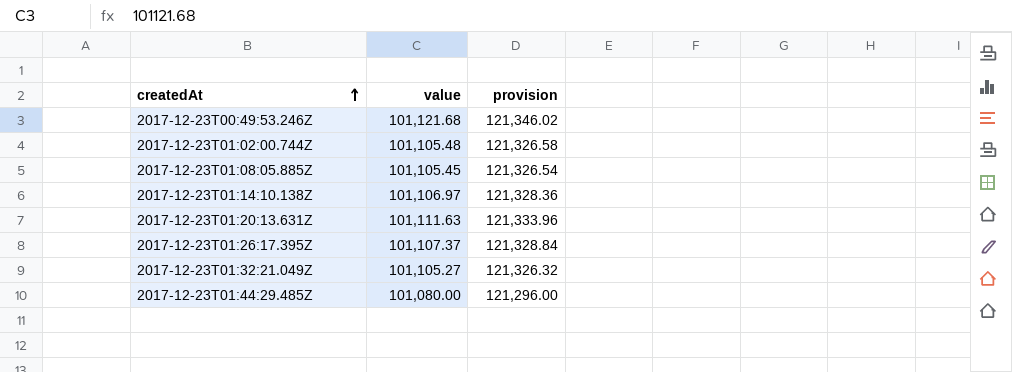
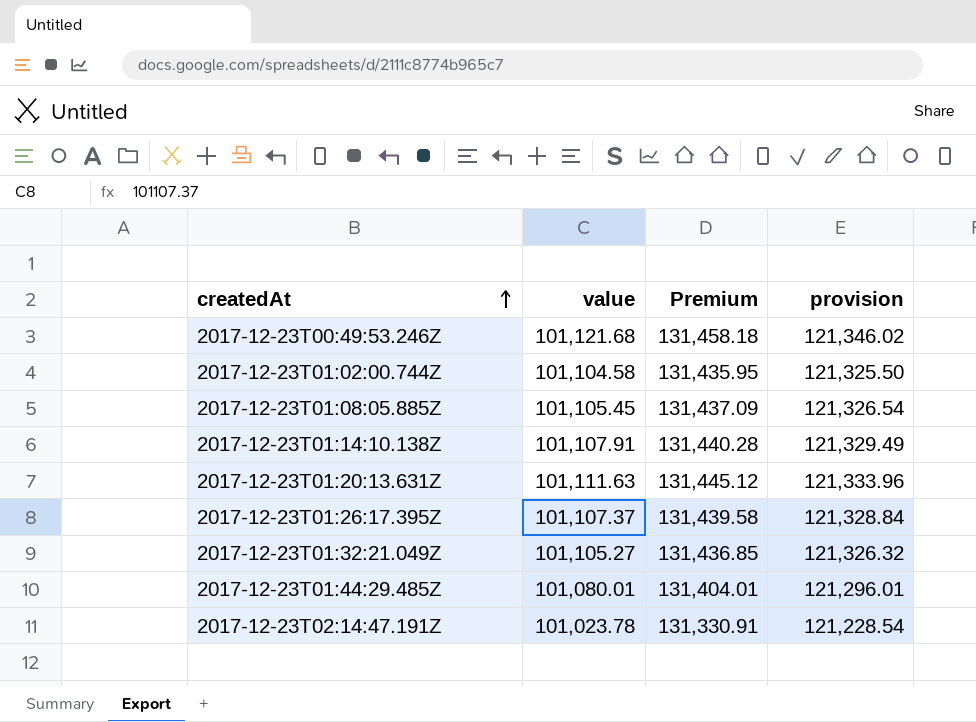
column Premium | formula: none -> [value] * 1.3
2017-12-23T01:02:00.744Z | value: 101,105.48 -> 101,104.58
2017-12-23T01:02:00.744Z | provision: 121,326.58 -> 121,325.50
2017-12-23T01:14:10.138Z | value: 101,106.97 -> 101,107.91
2017-12-23T01:14:10.138Z | provision: 121,328.36 -> 121,329.49
2017-12-23T01:44:29.485Z | value: 101,080.00 -> 101,080.01
2017-12-23T01:44:29.485Z | provision: 121,296.00 -> 121,296.01
row 2017-12-23T02:14:47.191Z: none -> 101,023.78 | 131,330.91 | 121,228.54

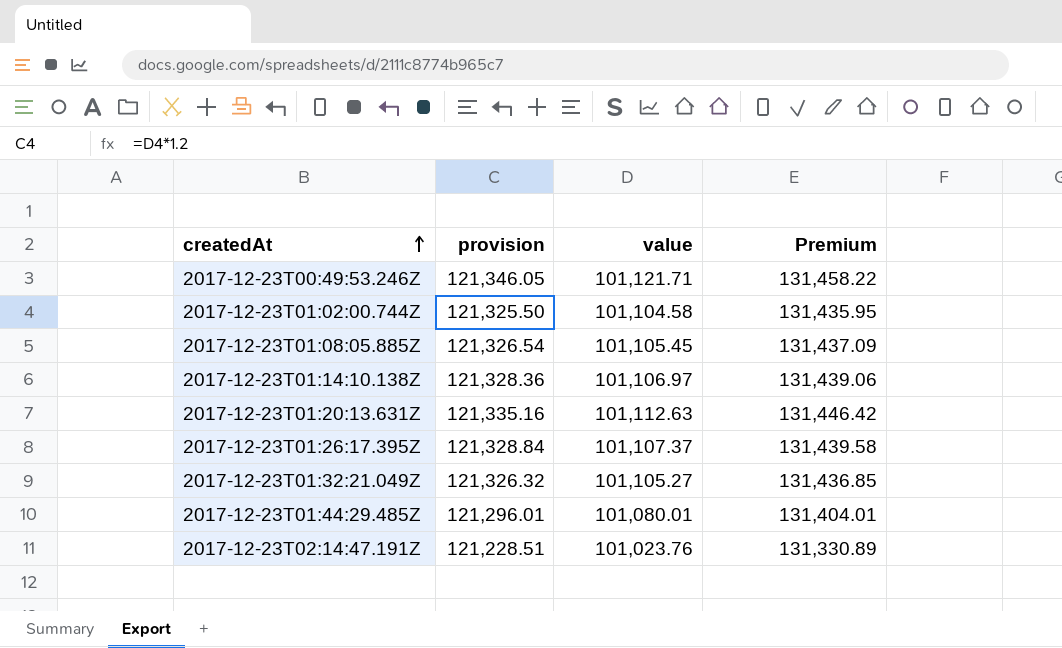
column provision | position: 4 -> 2
2017-12-23T00:49:53.246Z | provision: 121,346.02 -> 121,346.05
2017-12-23T00:49:53.246Z | value: 101,121.68 -> 101,121.71
2017-12-23T00:49:53.246Z | Premium: 131,458.18 -> 131,458.22
2017-12-23T01:14:10.138Z | provision: 121,329.49 -> 121,328.36
2017-12-23T01:14:10.138Z | value: 101,107.91 -> 101,106.97
2017-12-23T01:14:10.138Z | Premium: 131,440.28 -> 131,439.06
2017-12-23T01:20:13.631Z | provision: 121,333.96 -> 121,335.16
2017-12-23T01:20:13.631Z | value: 101,111.63 -> 101,112.63
2017-12-23T01:20:13.631Z | Premium: 131,445.12 -> 131,446.42
2017-12-23T02:14:47.191Z | provision: 121,228.54 -> 121,228.51
2017-12-23T02:14:47.191Z | value: 101,023.78 -> 101,023.76
2017-12-23T02:14:47.191Z | Premium: 131,330.91 -> 131,330.89

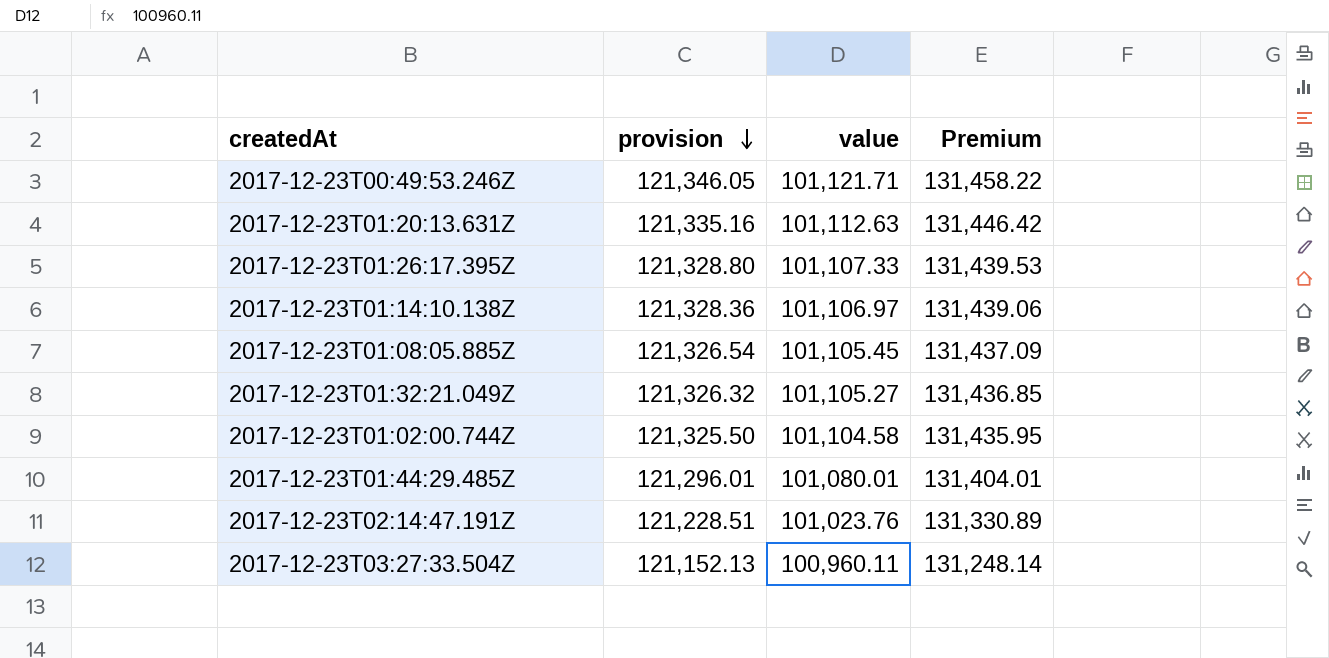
row order: createdAt ascending -> provision descending
2017-12-23T01:26:17.395Z | provision: 121,328.84 -> 121,328.80
2017-12-23T01:26:17.395Z | value: 101,107.37 -> 101,107.33
2017-12-23T01:26:17.395Z | Premium: 131,439.58 -> 131,439.53
row 2017-12-23T03:27:33.504Z: none -> 121,152.13 | 100,960.11 | 131,248.14

